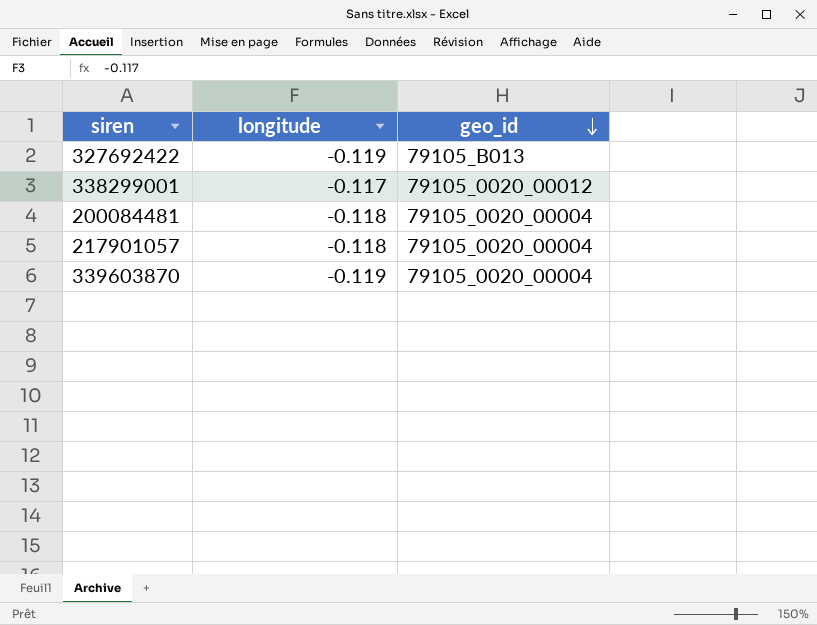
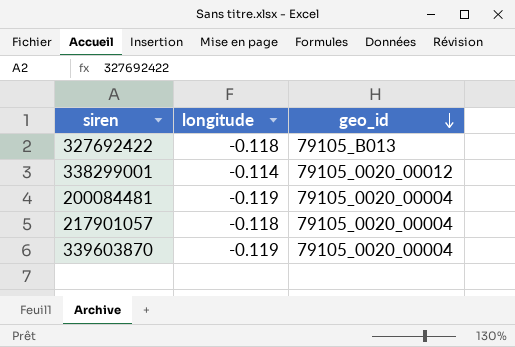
327692422 | longitude: -0.119 -> -0.118
338299001 | longitude: -0.117 -> -0.114
200084481 | longitude: -0.118 -> -0.119

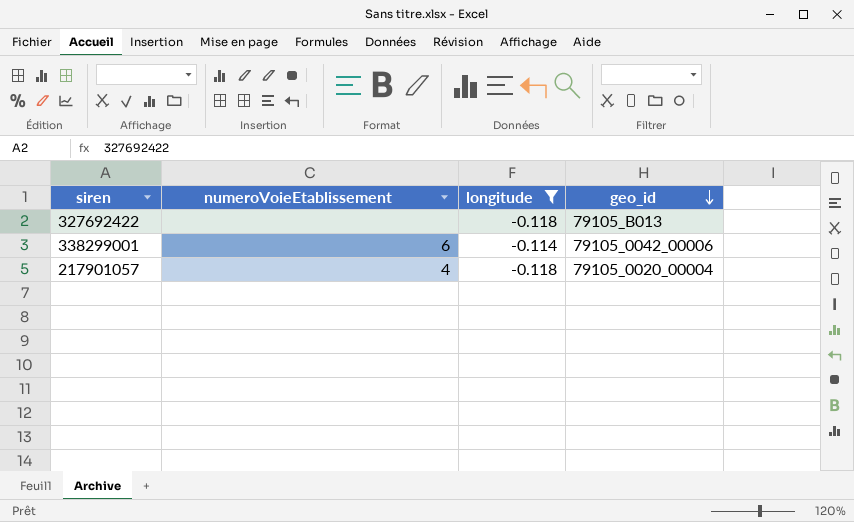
filter: none -> longitude != -0.119
column numeroVoieEtablissement | position: none -> 2
338299001 | geo_id: 79105_0020_00012 -> 79105_0042_00006

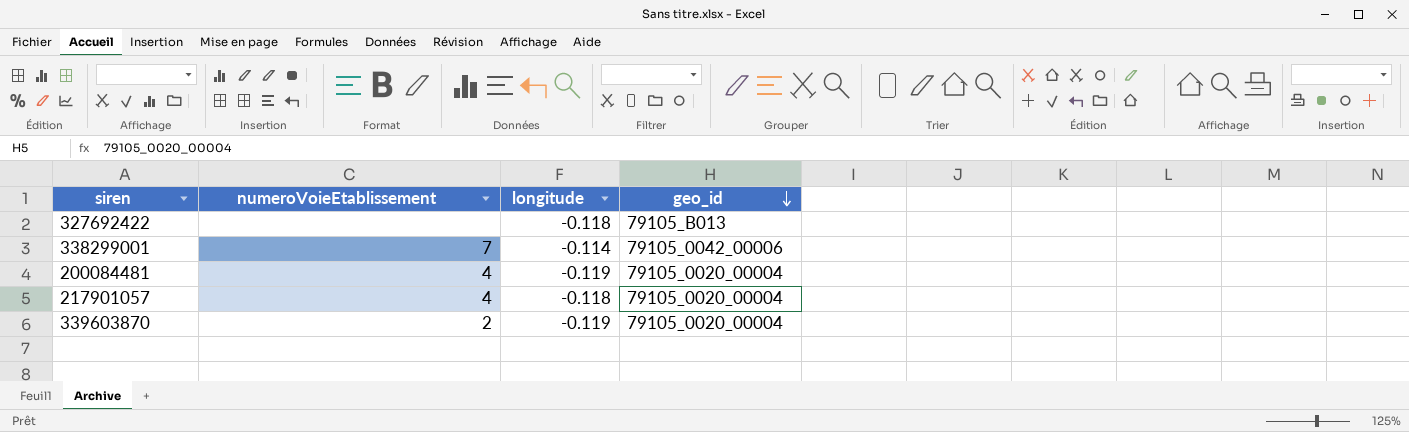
filter: longitude != -0.119 -> none
338299001 | numeroVoieEtablissement: 6 -> 7

